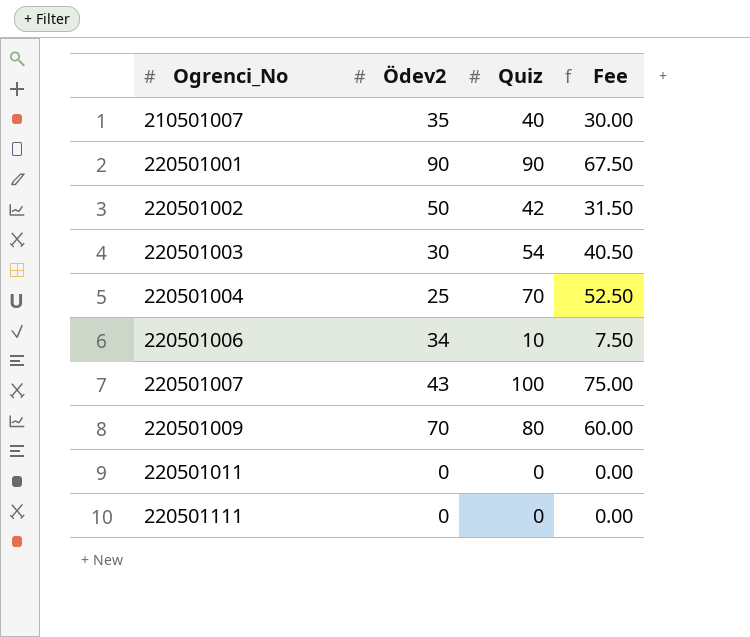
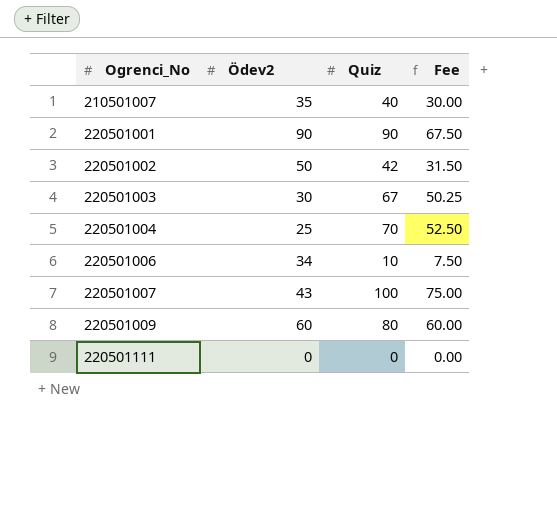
row 220501011: 0 | 0 | 0.00 -> none
220501003 | Quiz: 54 -> 67
220501003 | Fee: 40.50 -> 50.25
220501009 | Ödev2: 70 -> 60

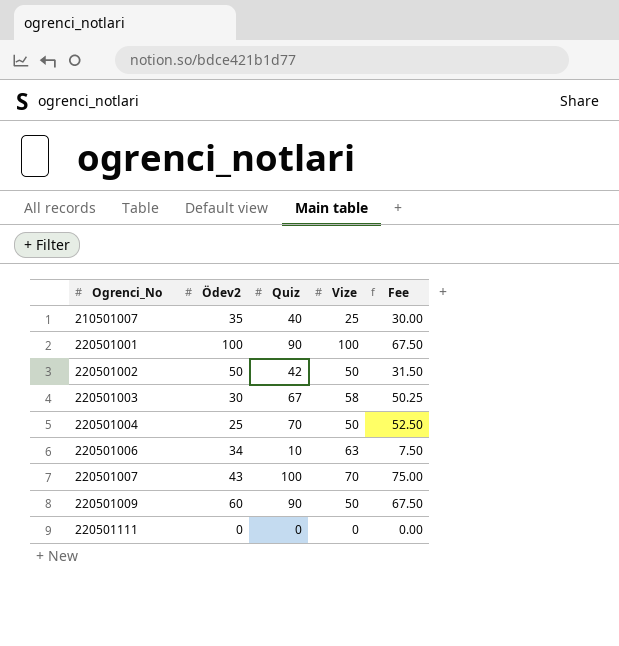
column Vize | position: none -> 4
220501001 | Ödev2: 90 -> 100
220501009 | Quiz: 80 -> 90
220501009 | Fee: 60.00 -> 67.50

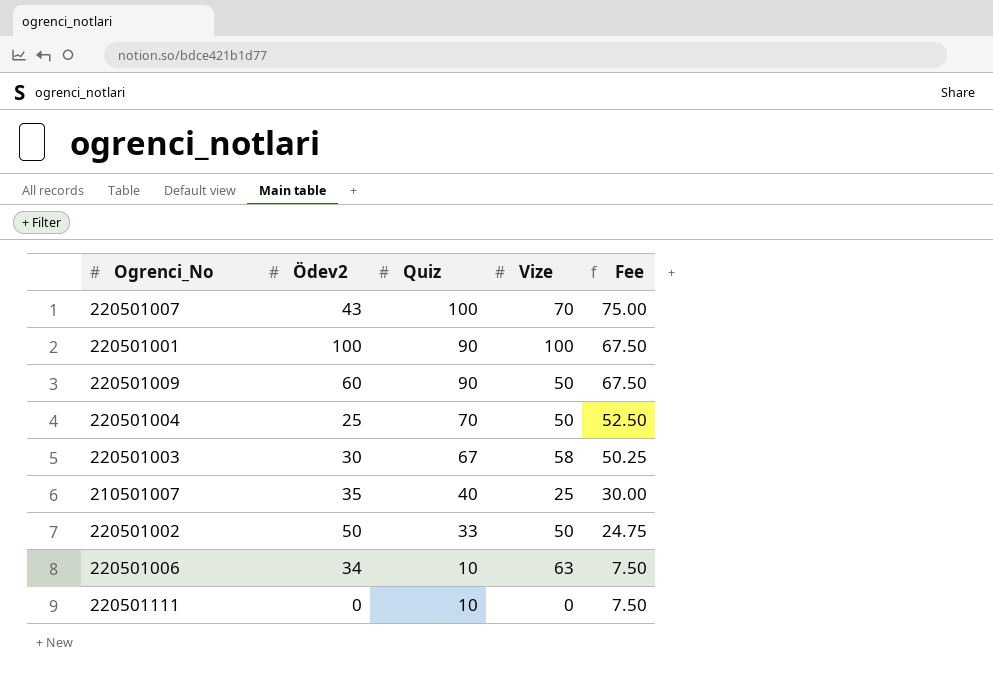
row order: Ogrenci_No ascending -> Quiz descending
220501002 | Quiz: 42 -> 33
220501002 | Fee: 31.50 -> 24.75
220501111 | Quiz: 0 -> 10
220501111 | Fee: 0.00 -> 7.50

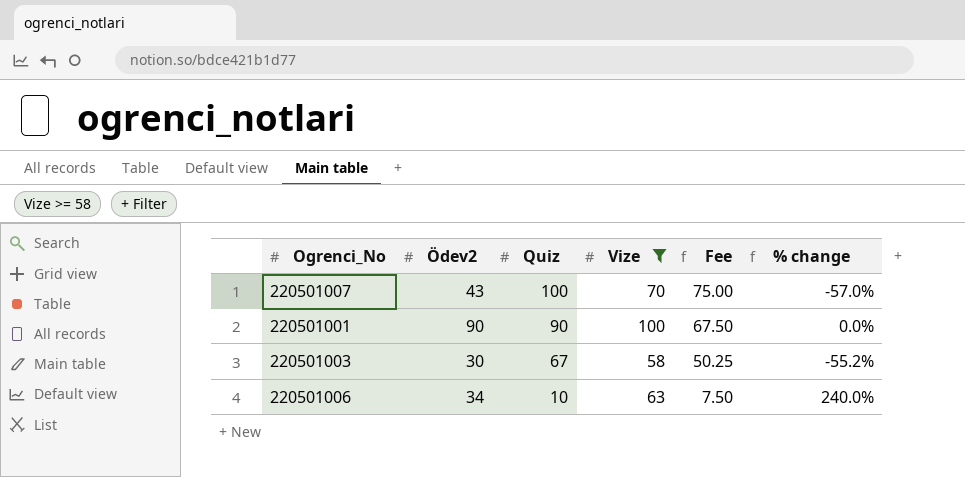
filter: none -> Vize >= 58
column % change | formula: none -> ([Ödev2] - [Quiz]) / [Quiz]
220501001 | Ödev2: 100 -> 90

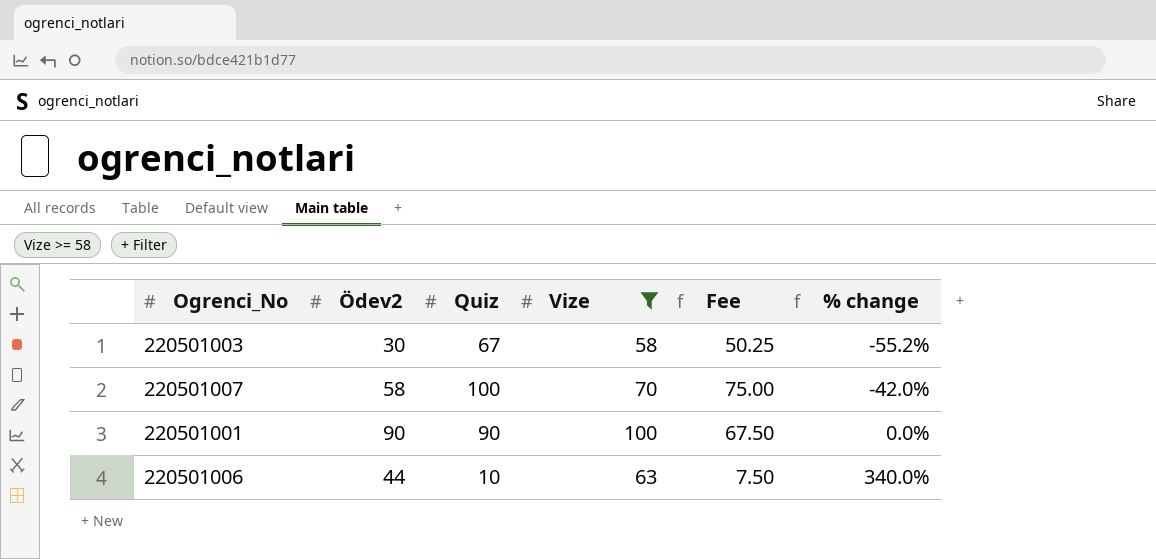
row order: Quiz descending -> % change ascending
220501007 | Ödev2: 43 -> 58
220501007 | % change: -57.0% -> -42.0%
220501006 | Ödev2: 34 -> 44
220501006 | % change: 240.0% -> 340.0%

